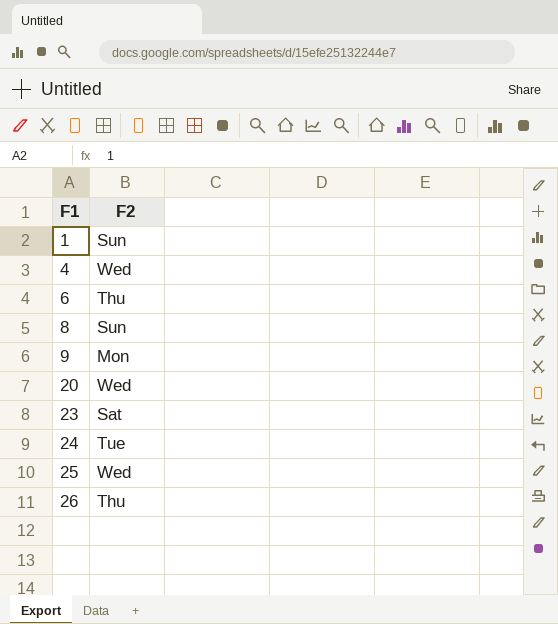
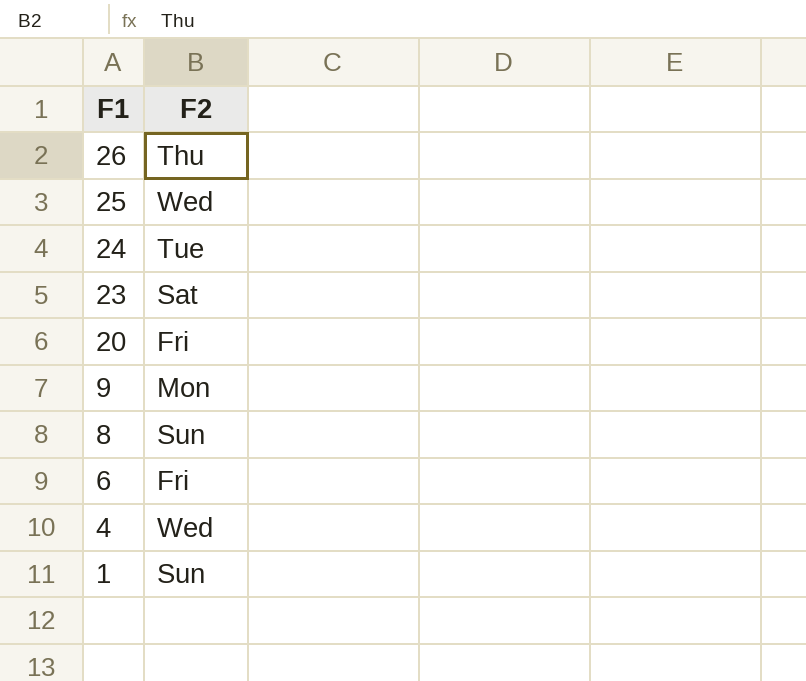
row order: F1 ascending -> F1 descending
20 | F2: Wed -> Fri
6 | F2: Thu -> Fri

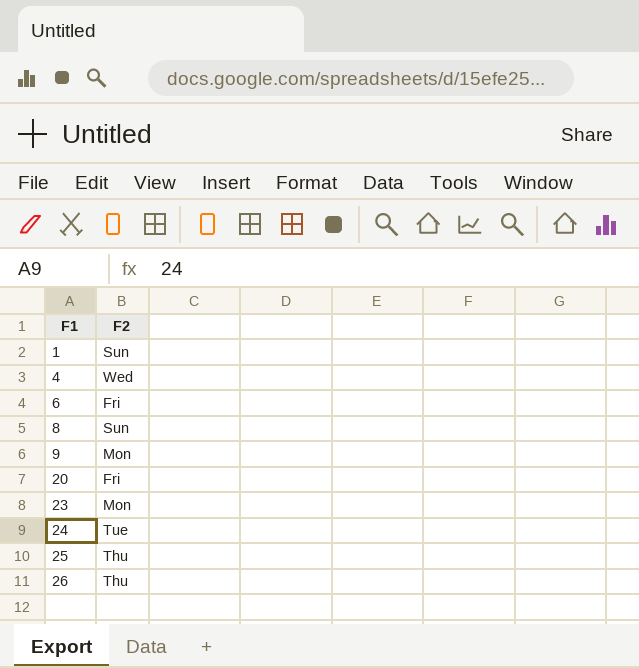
row order: F1 descending -> F1 ascending
23 | F2: Sat -> Mon
25 | F2: Wed -> Thu

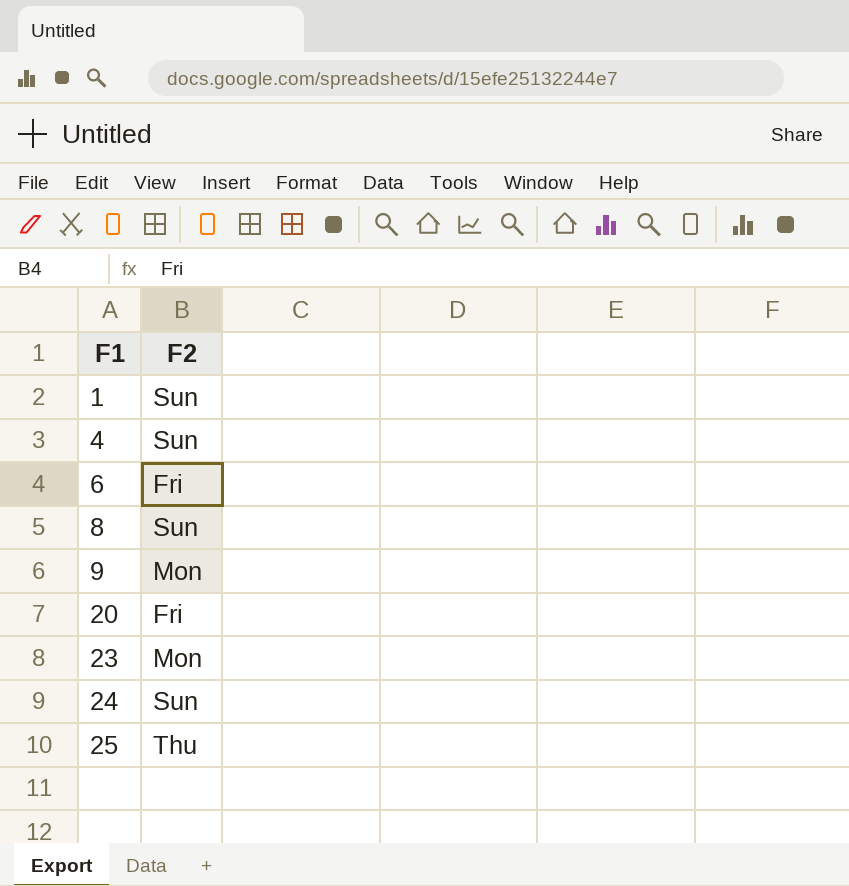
row 26: Thu -> none
4 | F2: Wed -> Sun
24 | F2: Tue -> Sun

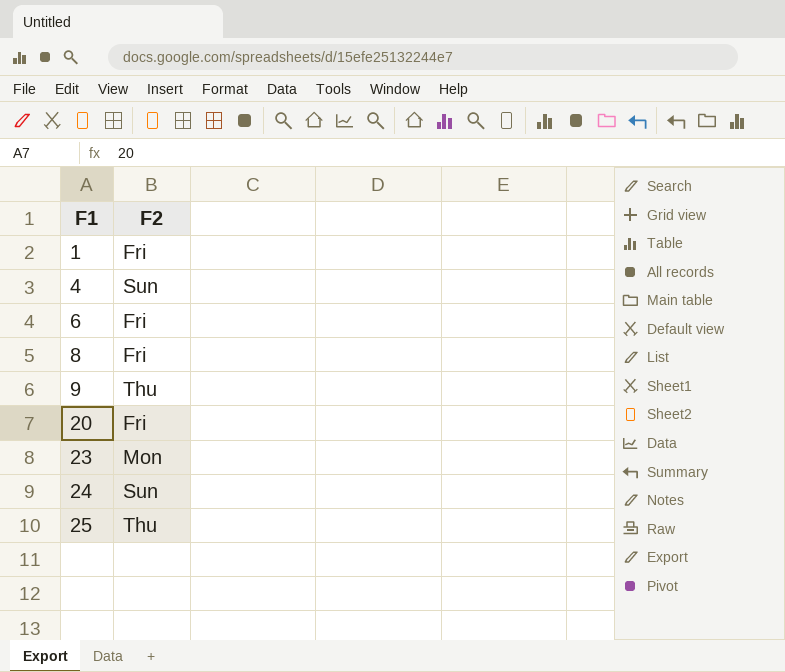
1 | F2: Sun -> Fri
8 | F2: Sun -> Fri
9 | F2: Mon -> Thu

